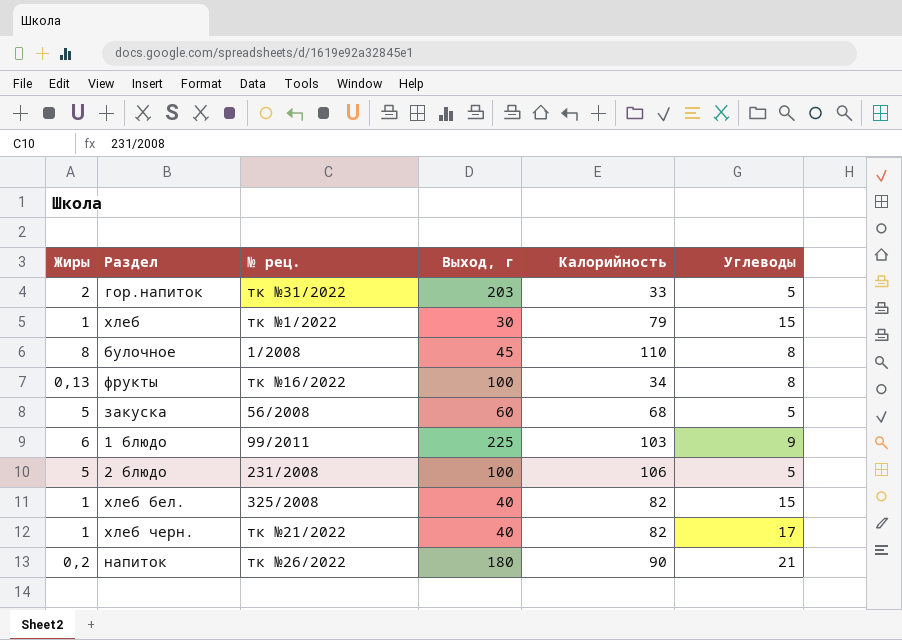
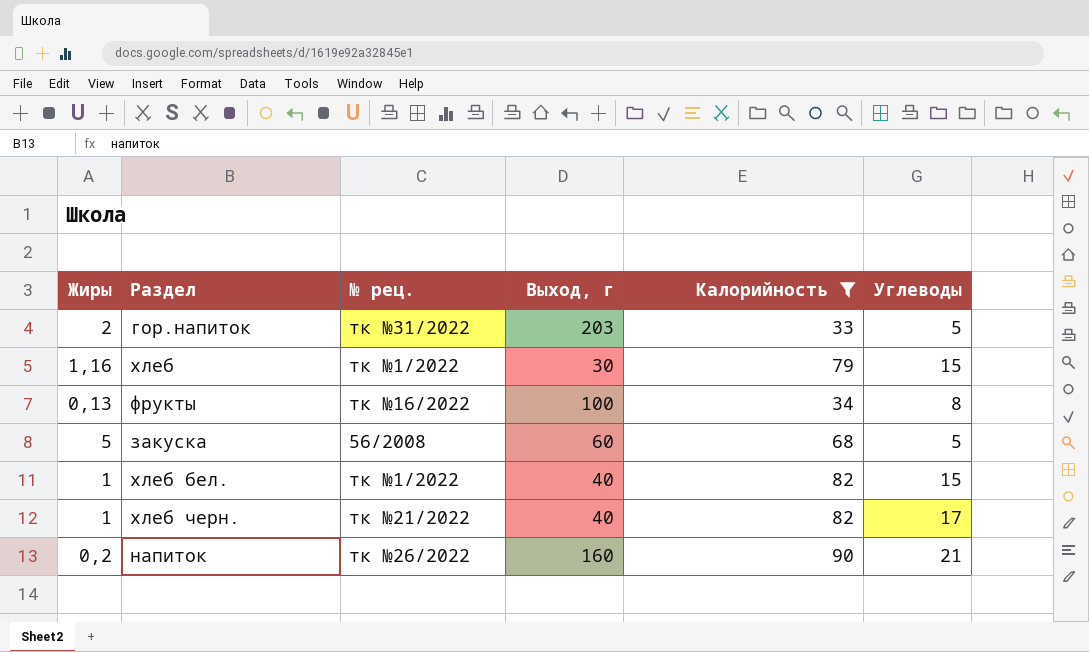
filter: none -> Калорийность <= 90
хлеб | Жиры: 1 -> 1,16
хлеб бел. | № рец.: 325/2008 -> тк №1/2022
напиток | Выход, г: 180 -> 160

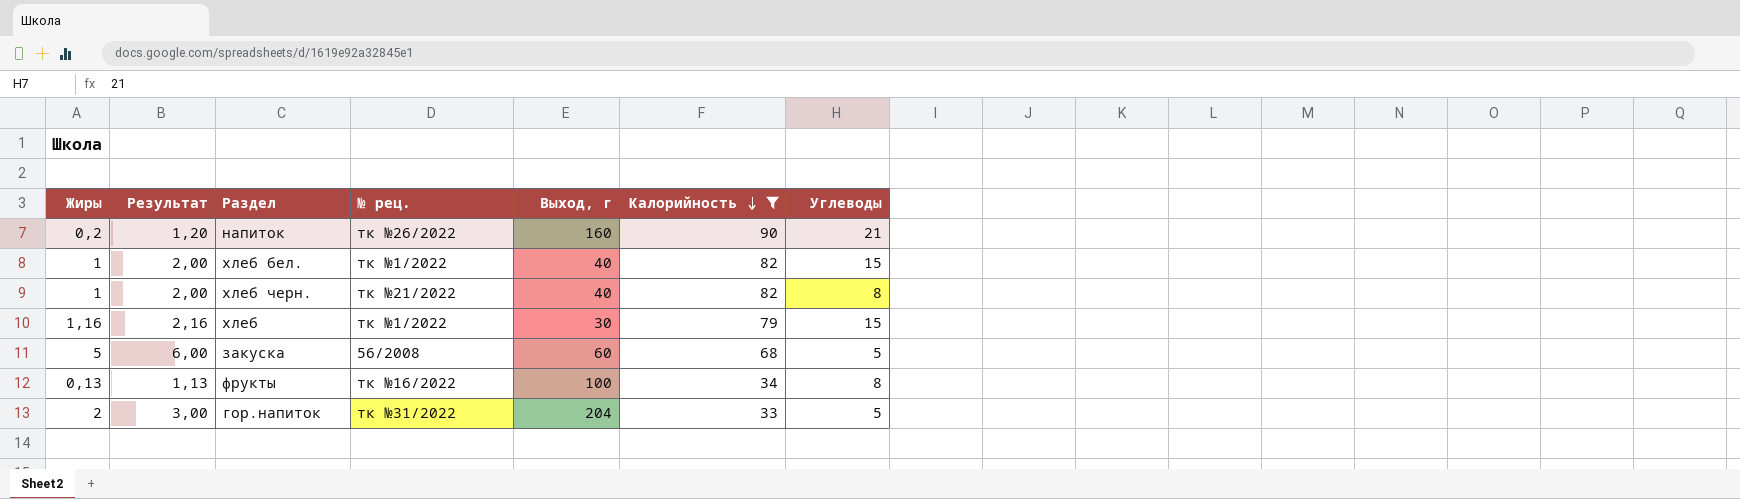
row order: none -> Калорийность descending
column Результат | formula: none -> [Жиры] + 1
хлеб черн. | Углеводы: 17 -> 8
гор.напиток | Выход, г: 203 -> 204

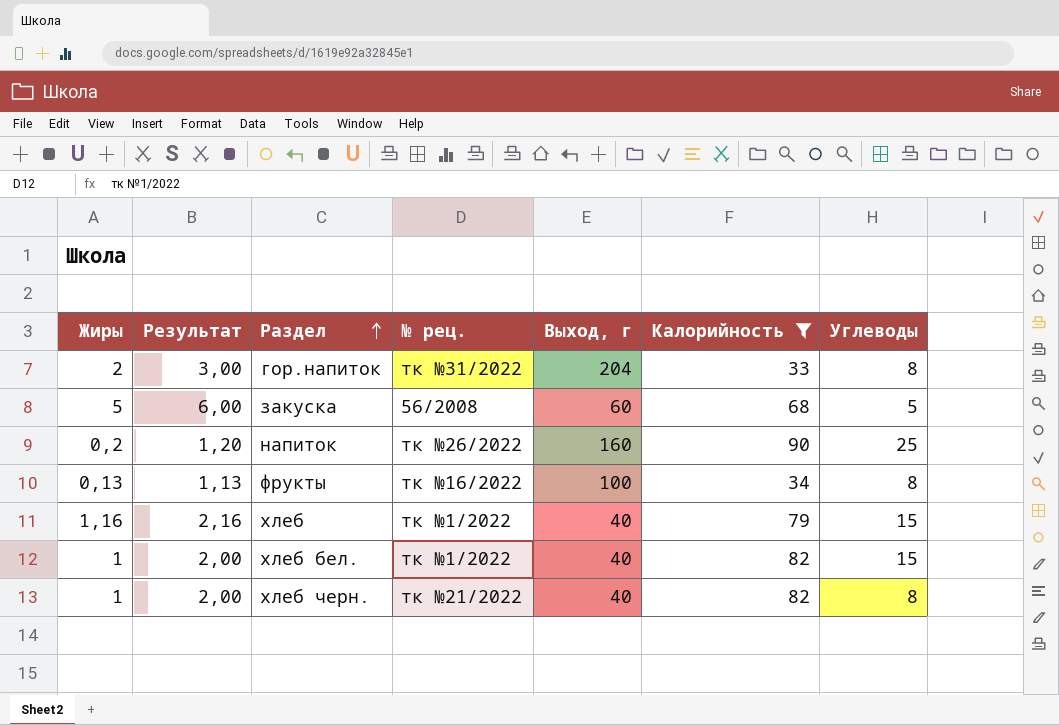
row order: Калорийность descending -> Раздел ascending
гор.напиток | Углеводы: 5 -> 8
напиток | Углеводы: 21 -> 25
хлеб | Выход, г: 30 -> 40

